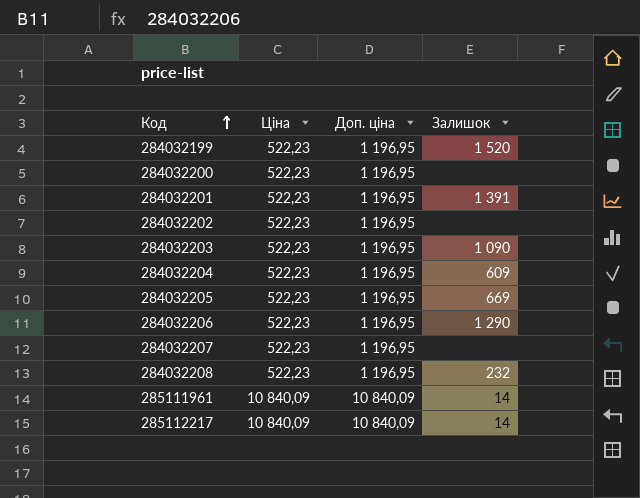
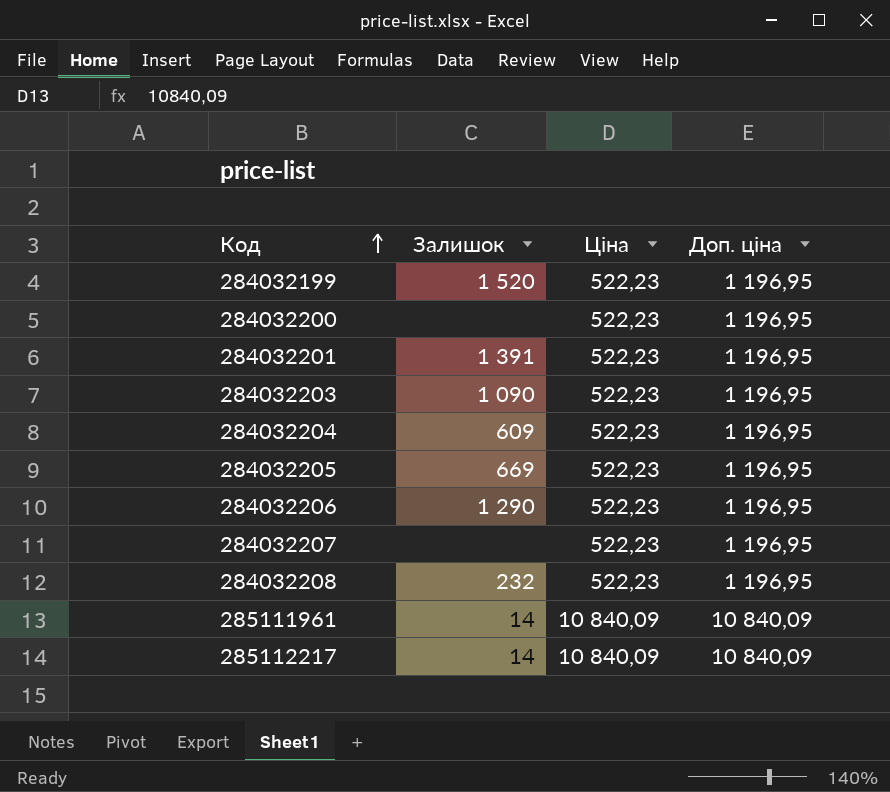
column Залишок | position: 4 -> 2
row 284032202: 522,23 | 1 196,95 | none -> none

